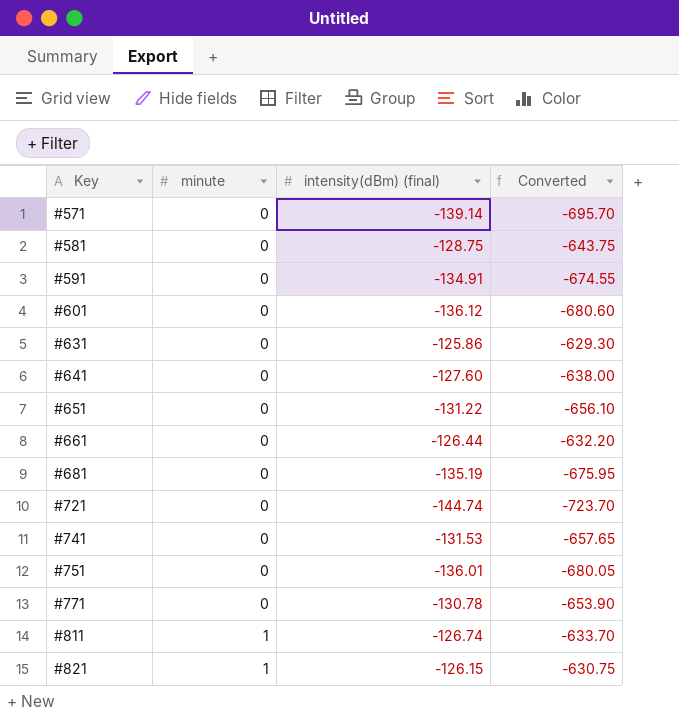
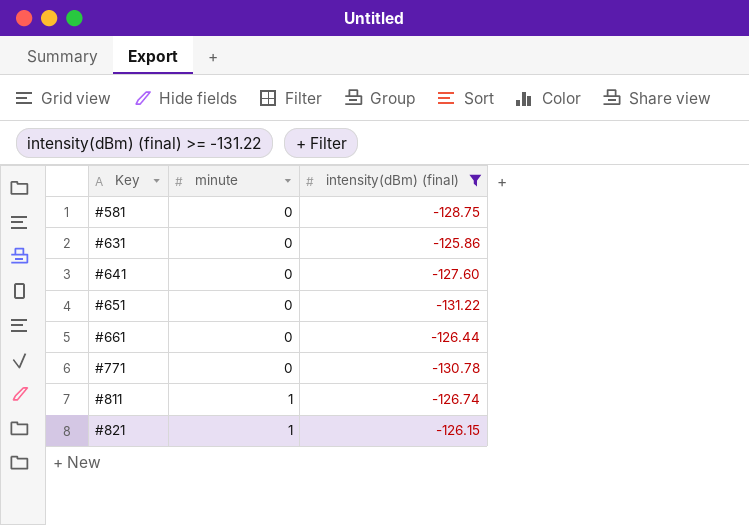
filter: none -> intensity(dBm) (final) >= -131.22
column Converted | formula: [intensity(dBm) (final)] * 5 -> none

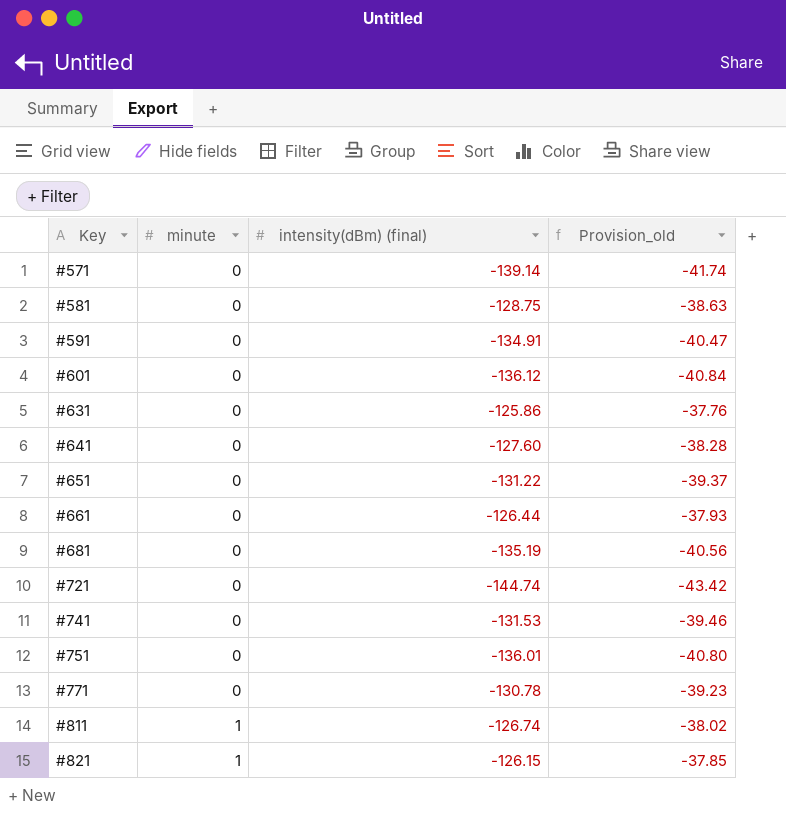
filter: intensity(dBm) (final) >= -131.22 -> none
column Provision_old | formula: none -> [intensity(dBm) (final)] * 0.3

